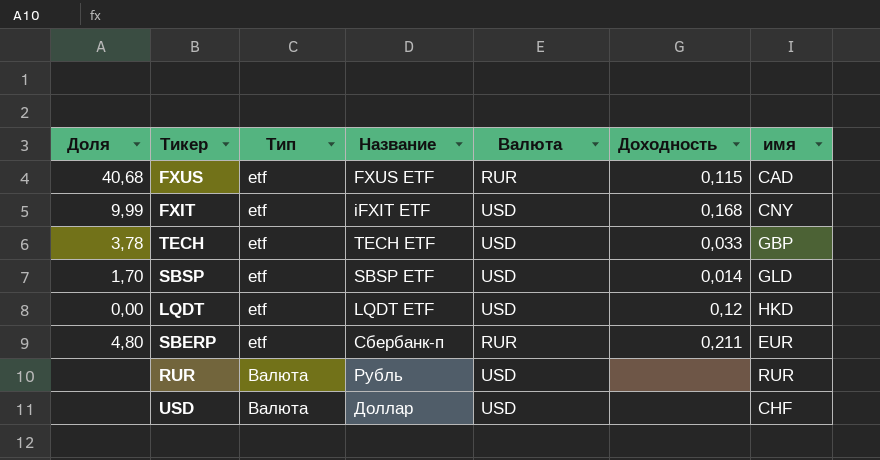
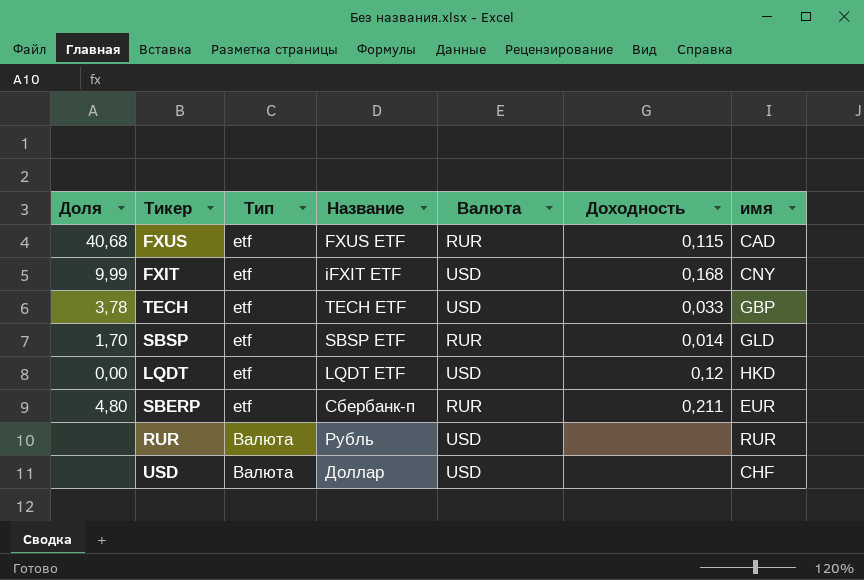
SBSP | Валюта: USD -> RUR

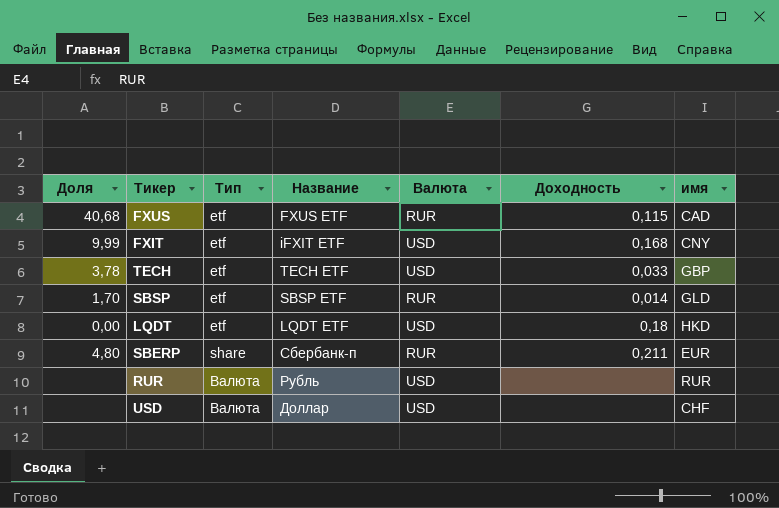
LQDT | Доходность: 0,12 -> 0,18
SBERP | Тип: etf -> share

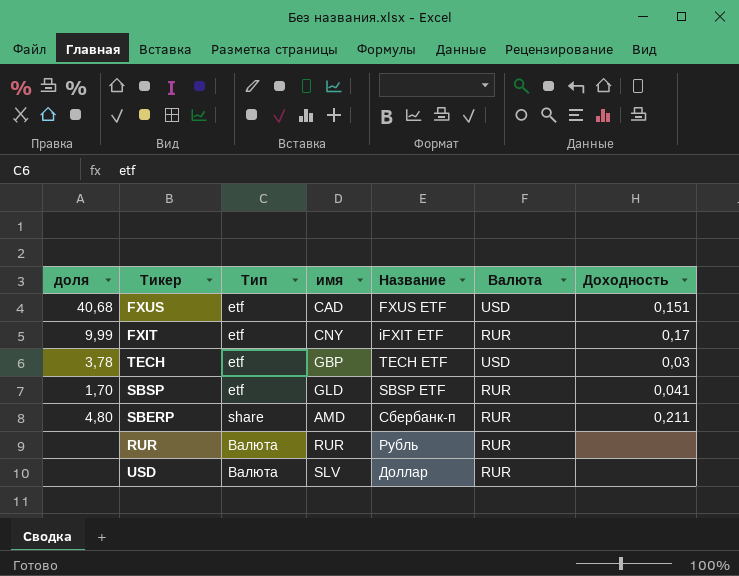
column name: Доля -> доля
column имя | position: 7 -> 4
row LQDT: 0,00 | etf | LQDT ETF | USD | 0,18 | HKD -> none
FXUS | Валюта: RUR -> USD
FXUS | Доходность: 0,115 -> 0,151
FXIT | Валюта: USD -> RUR
FXIT | Доходность: 0,168 -> 0,17
TECH | Доходность: 0,033 -> 0,03
SBSP | Доходность: 0,014 -> 0,041
SBERP | имя: EUR -> AMD
RUR | Валюта: USD -> RUR
USD | имя: CHF -> SLV
USD | Валюта: USD -> RUR

